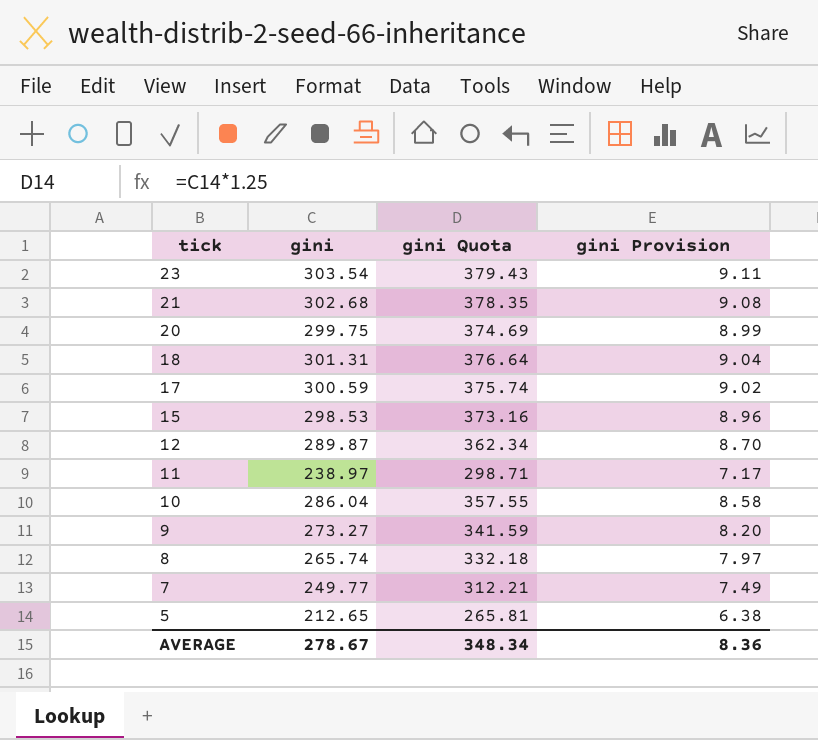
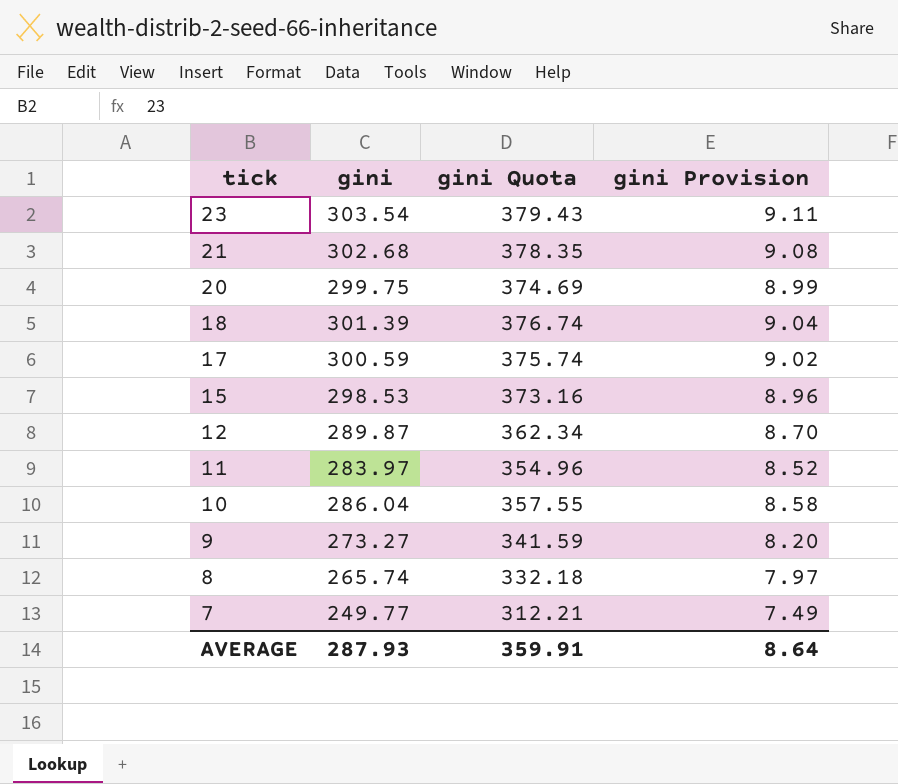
row 5: 212.65 | 265.81 | 6.38 -> none
18 | gini: 301.31 -> 301.39
18 | gini Quota: 376.64 -> 376.74
11 | gini: 238.97 -> 283.97
11 | gini Quota: 298.71 -> 354.96
11 | gini Provision: 7.17 -> 8.52
AVERAGE | gini: 278.67 -> 287.93
AVERAGE | gini Quota: 348.34 -> 359.91
AVERAGE | gini Provision: 8.36 -> 8.64

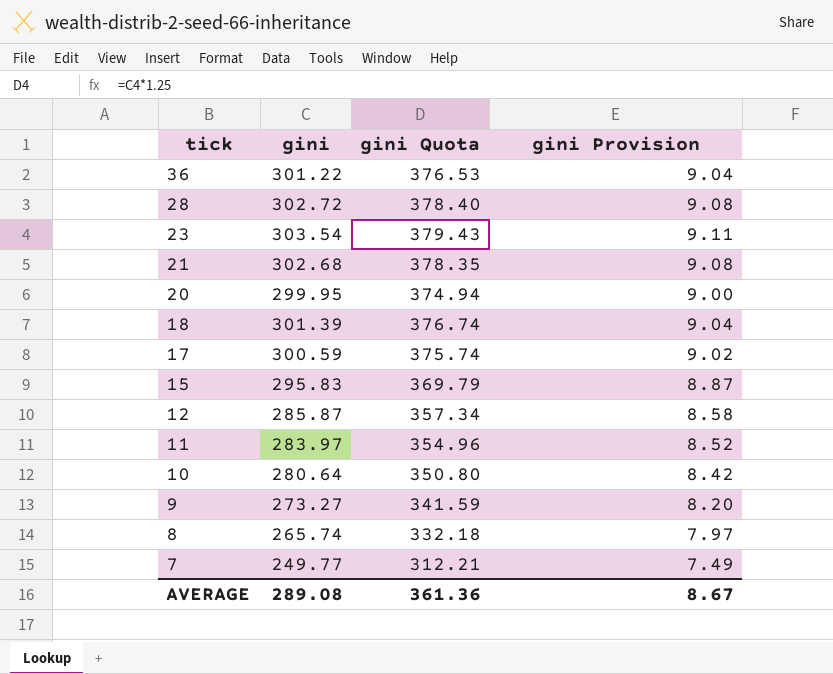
row 36: none -> 301.22 | 376.53 | 9.04
row 28: none -> 302.72 | 378.40 | 9.08
20 | gini: 299.75 -> 299.95
20 | gini Quota: 374.69 -> 374.94
20 | gini Provision: 8.99 -> 9.00
15 | gini: 298.53 -> 295.83
15 | gini Quota: 373.16 -> 369.79
15 | gini Provision: 8.96 -> 8.87
12 | gini: 289.87 -> 285.87
12 | gini Quota: 362.34 -> 357.34
12 | gini Provision: 8.70 -> 8.58
10 | gini: 286.04 -> 280.64
10 | gini Quota: 357.55 -> 350.80
10 | gini Provision: 8.58 -> 8.42
AVERAGE | gini: 287.93 -> 289.08
AVERAGE | gini Quota: 359.91 -> 361.36
AVERAGE | gini Provision: 8.64 -> 8.67

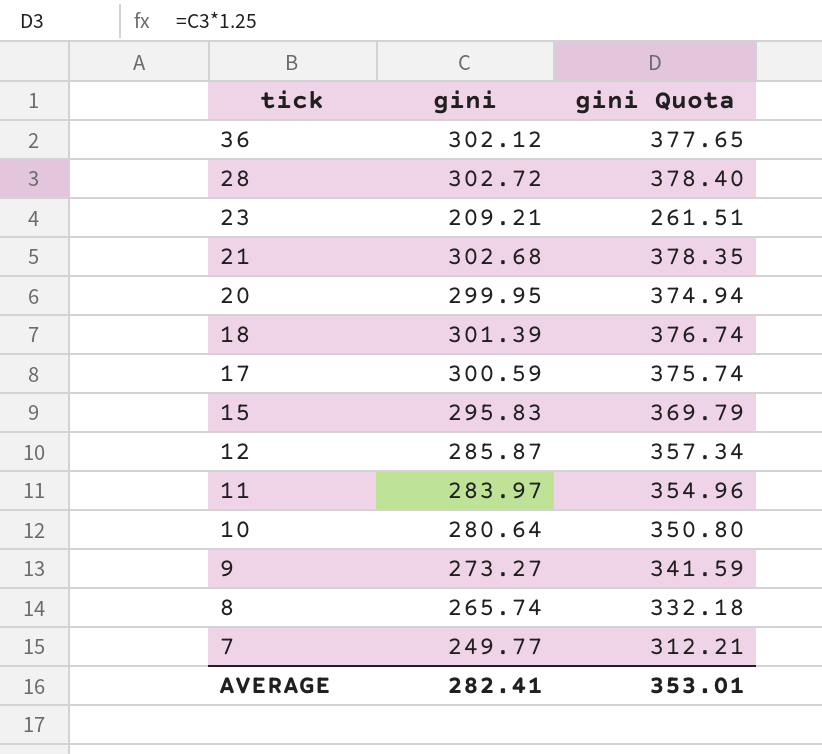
column gini Provision | formula: [gini] * 0.03 -> none
36 | gini: 301.22 -> 302.12
36 | gini Quota: 376.53 -> 377.65
23 | gini: 303.54 -> 209.21
23 | gini Quota: 379.43 -> 261.51
AVERAGE | gini: 289.08 -> 282.41
AVERAGE | gini Quota: 361.36 -> 353.01

